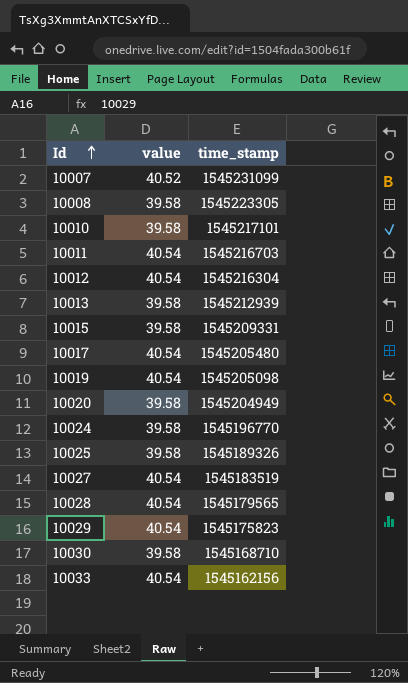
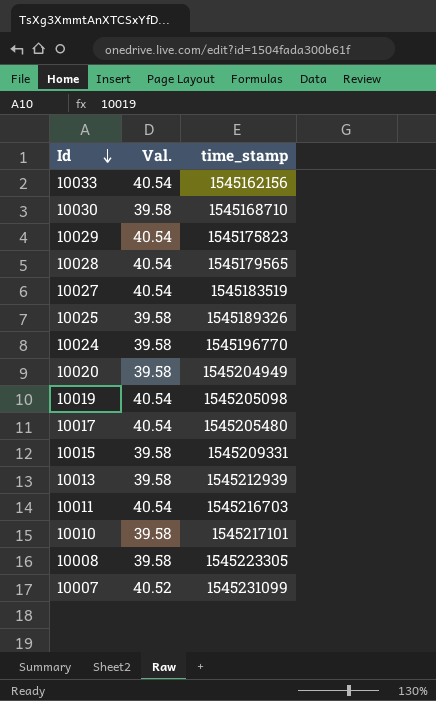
row order: Id ascending -> Id descending
column name: value -> Val.
row 10012: 40.54 | 1545216304 -> none

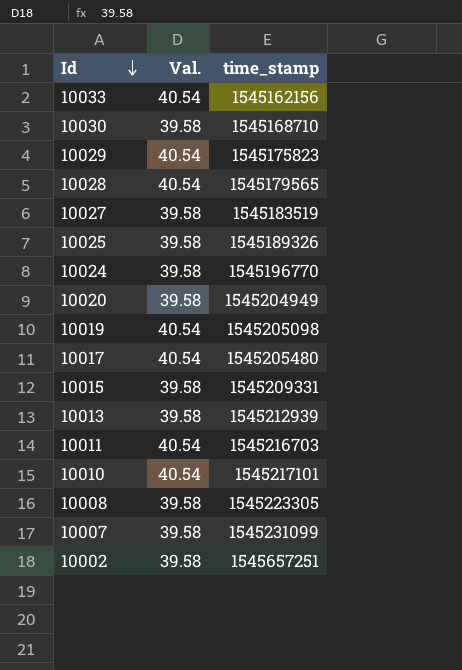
10027 | Val.: 40.54 -> 39.58
10010 | Val.: 39.58 -> 40.54
10007 | Val.: 40.52 -> 39.58
row 10002: none -> 39.58 | 1545657251

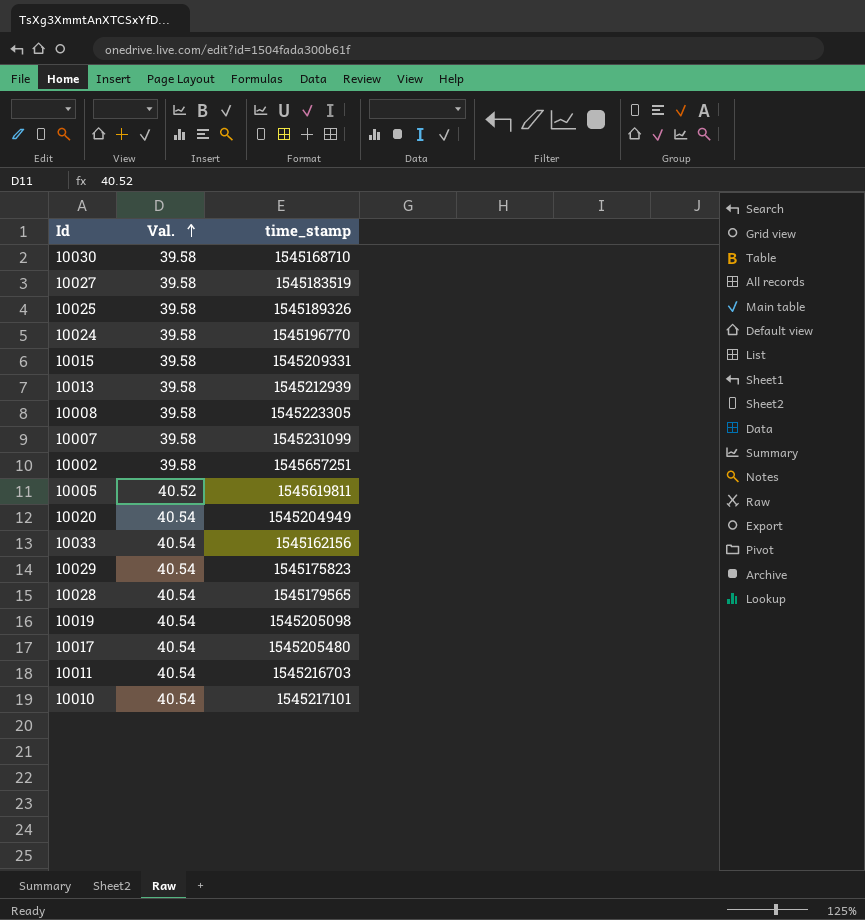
row order: Id descending -> Val. ascending
row 10005: none -> 40.52 | 1545619811
10020 | Val.: 39.58 -> 40.54

